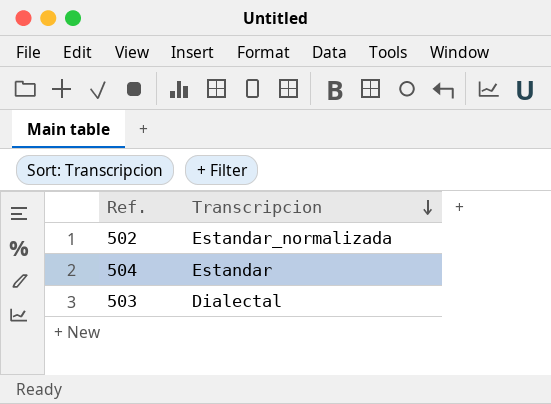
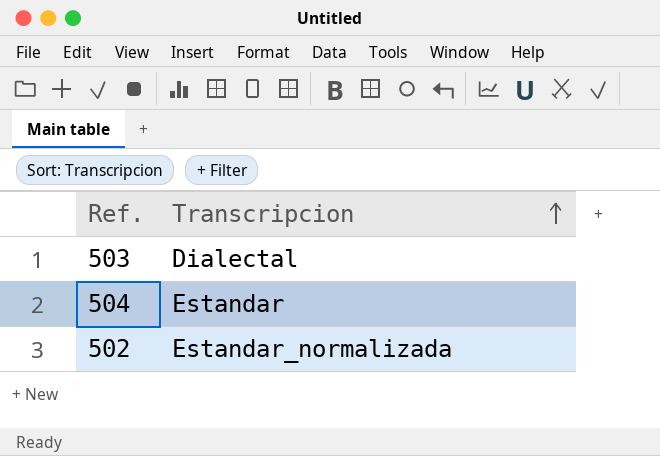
row order: Transcripcion descending -> Transcripcion ascending

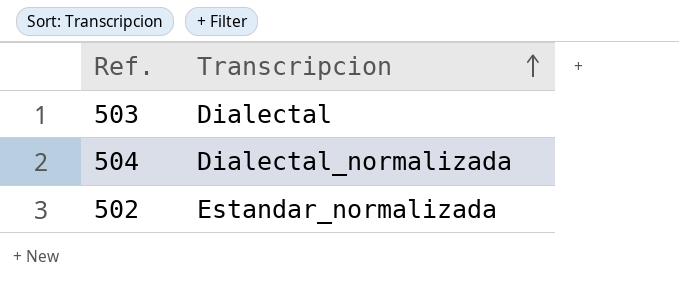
504 | Transcripcion: Estandar -> Dialectal_normalizada

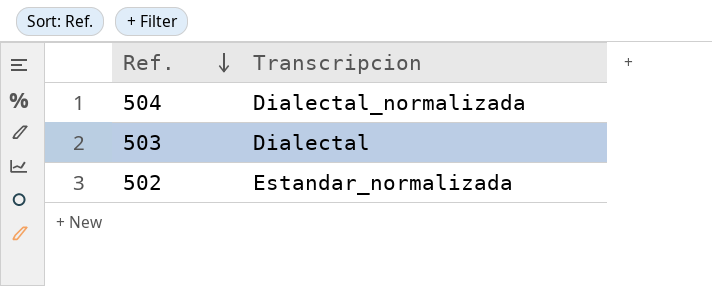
row order: Transcripcion ascending -> Ref. descending

